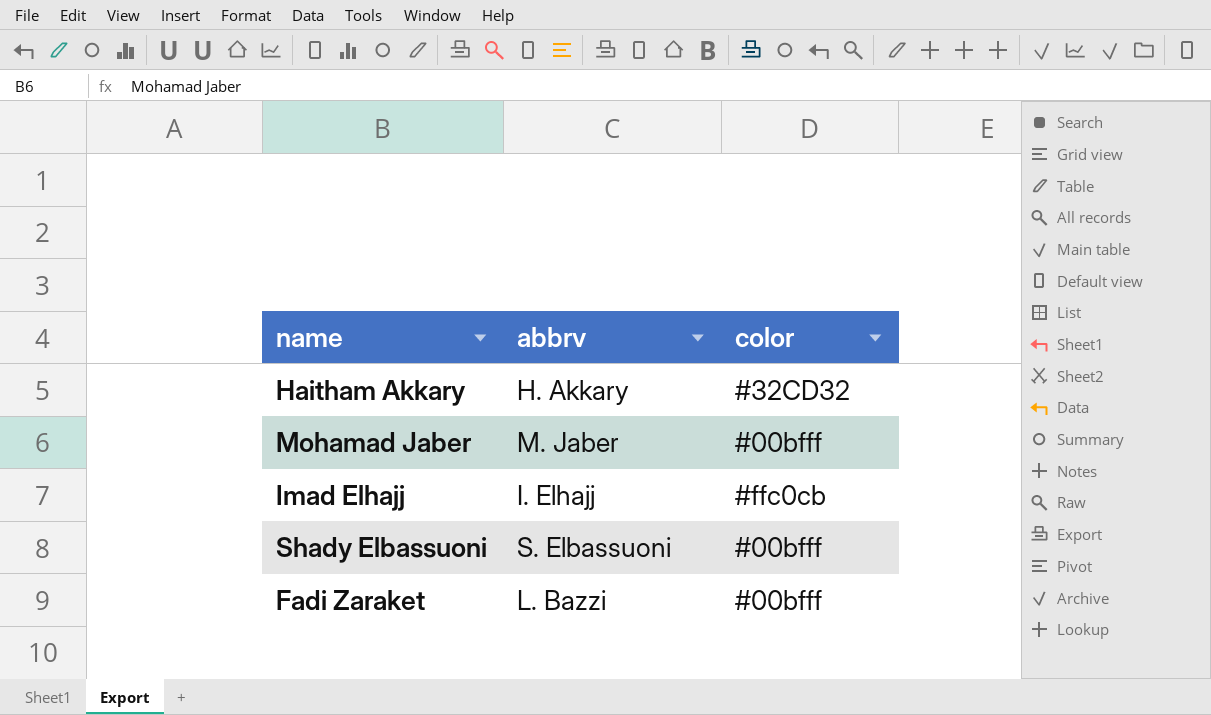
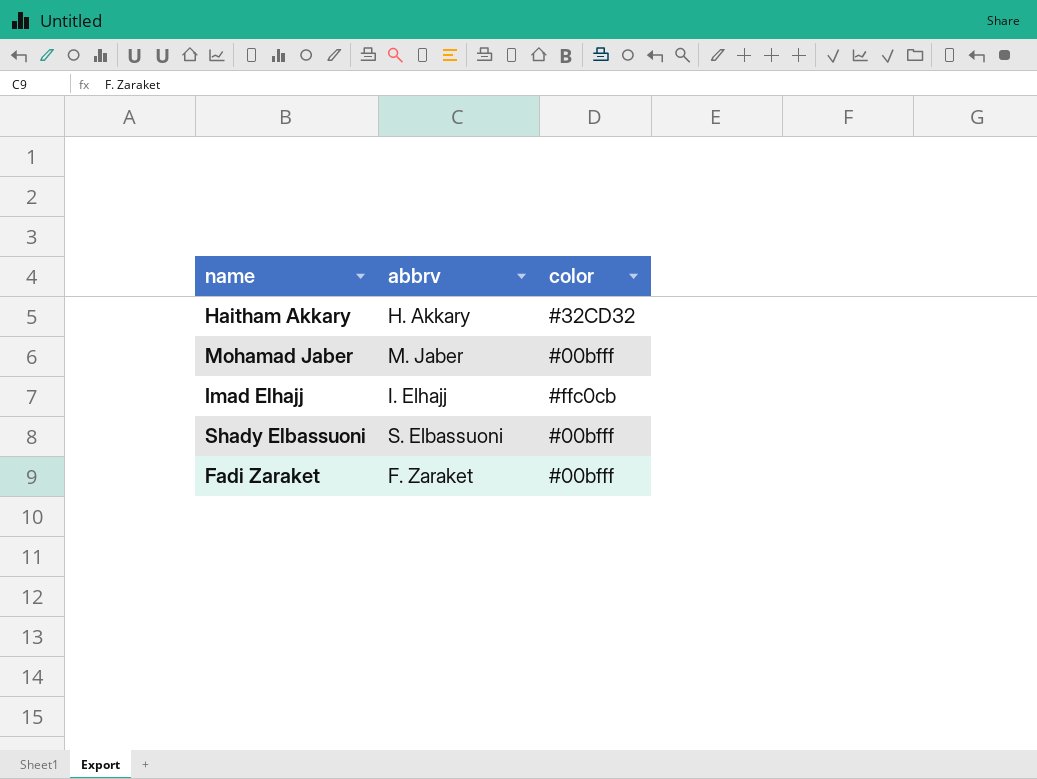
Fadi Zaraket | abbrv: L. Bazzi -> F. Zaraket

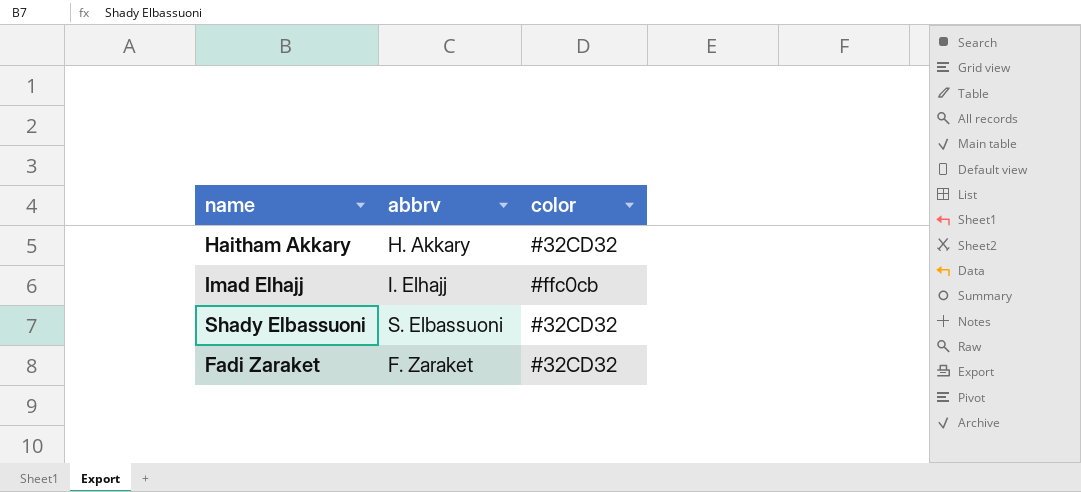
row Mohamad Jaber: M. Jaber | #00bfff -> none
Shady Elbassuoni | color: #00bfff -> #32CD32
Fadi Zaraket | color: #00bfff -> #32CD32

